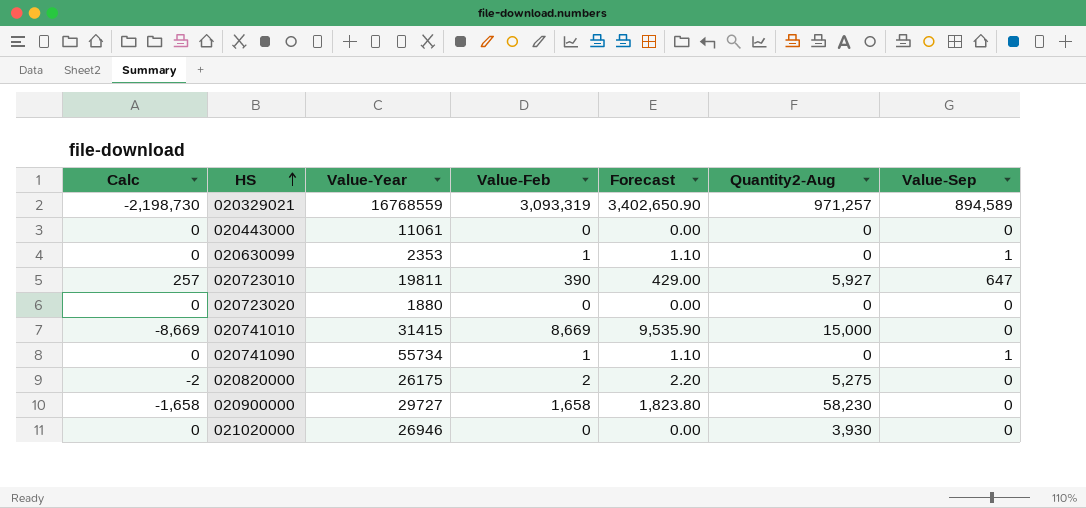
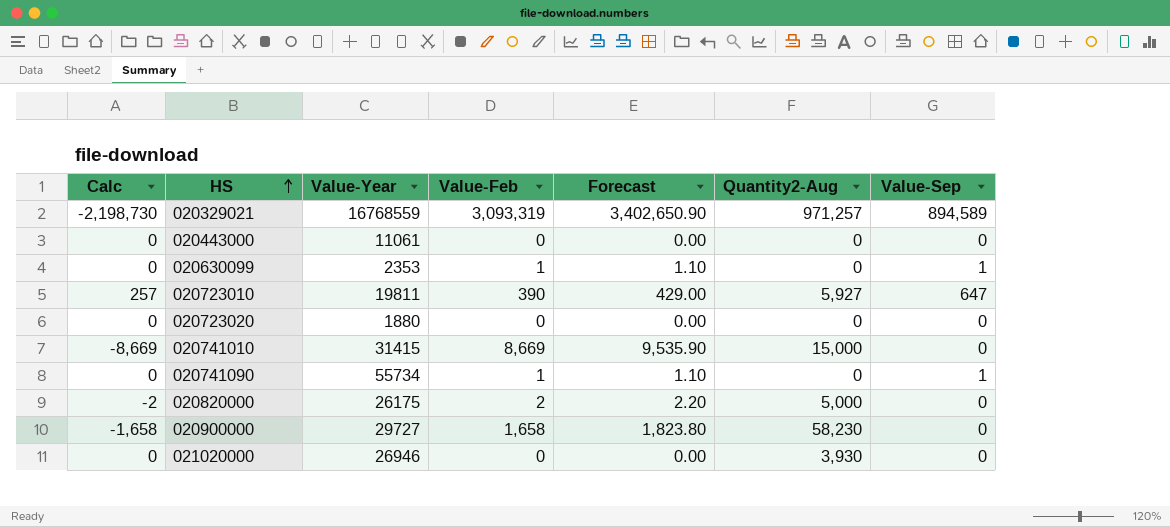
020820000 | Quantity2-Aug: 5,275 -> 5,000

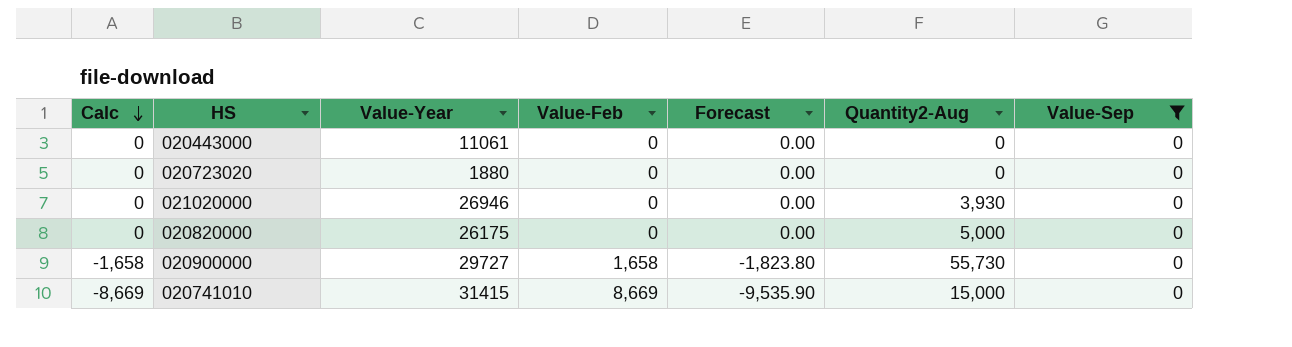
filter: none -> Value-Sep = 0
row order: HS ascending -> Calc descending
column Forecast | formula: [Value-Feb] * 1.1 -> [Calc] * 1.1
020820000 | Calc: -2 -> 0
020820000 | Value-Feb: 2 -> 0
020900000 | Quantity2-Aug: 58,230 -> 55,730

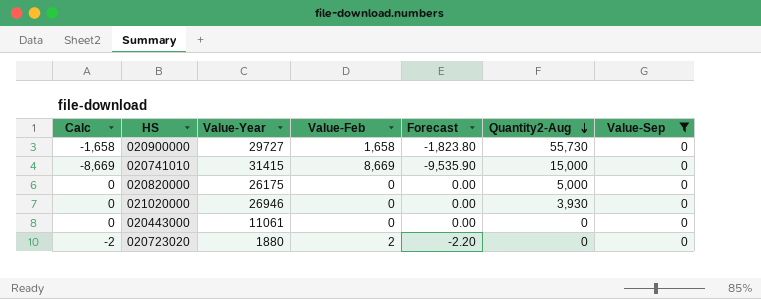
row order: Calc descending -> Quantity2-Aug descending
020723020 | Calc: 0 -> -2
020723020 | Value-Feb: 0 -> 2
020723020 | Forecast: 0.00 -> -2.20

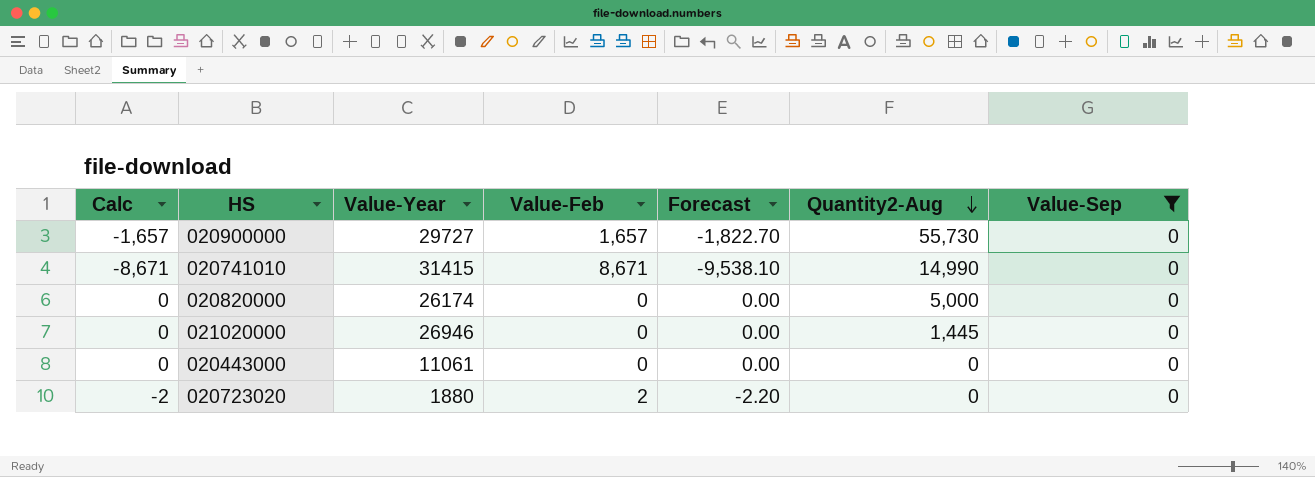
020900000 | Calc: -1,658 -> -1,657
020900000 | Value-Feb: 1,658 -> 1,657
020900000 | Forecast: -1,823.80 -> -1,822.70
020741010 | Calc: -8,669 -> -8,671
020741010 | Value-Feb: 8,669 -> 8,671
020741010 | Forecast: -9,535.90 -> -9,538.10
020741010 | Quantity2-Aug: 15,000 -> 14,990
020820000 | Value-Year: 26175 -> 26174
021020000 | Quantity2-Aug: 3,930 -> 1,445

